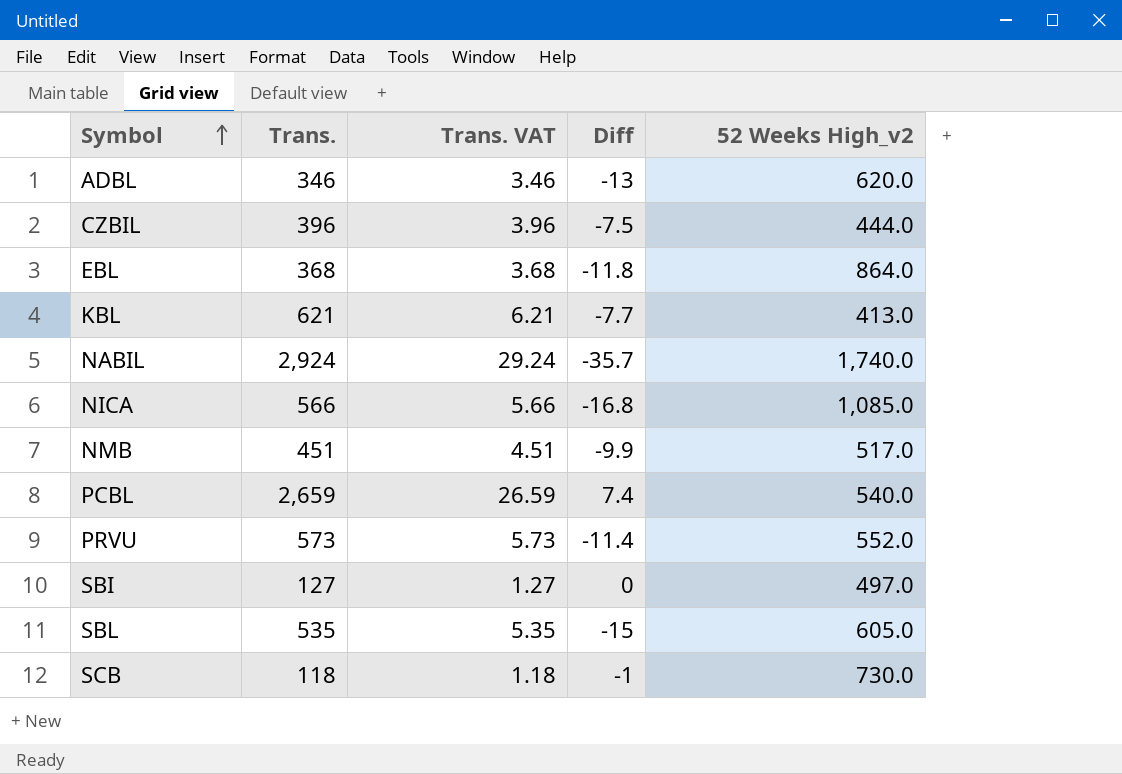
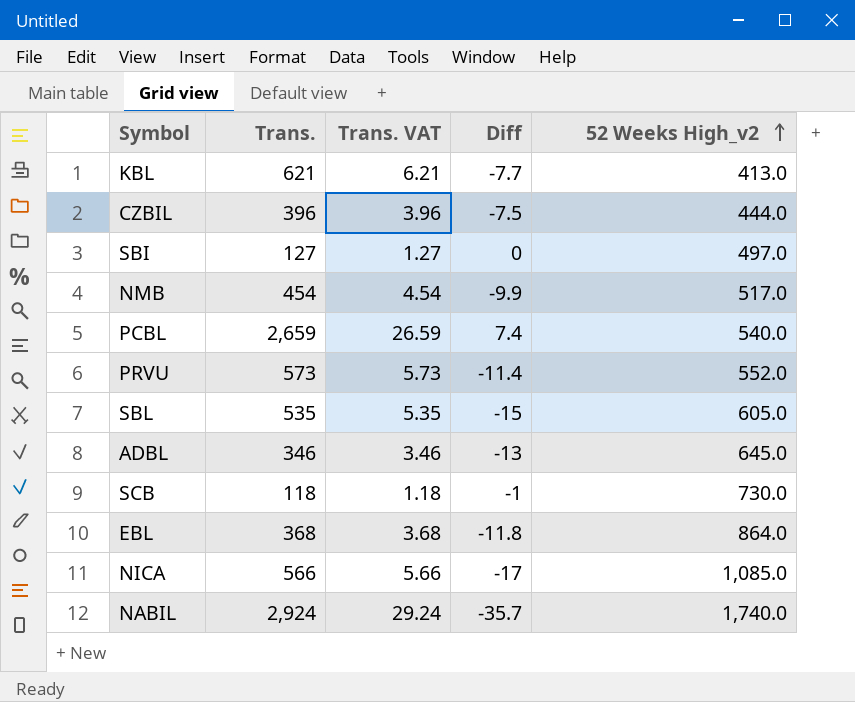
row order: Symbol ascending -> 52 Weeks High_v2 ascending
NMB | Trans.: 451 -> 454
NMB | Trans. VAT: 4.51 -> 4.54
ADBL | 52 Weeks High_v2: 620.0 -> 645.0
NICA | Diff: -16.8 -> -17

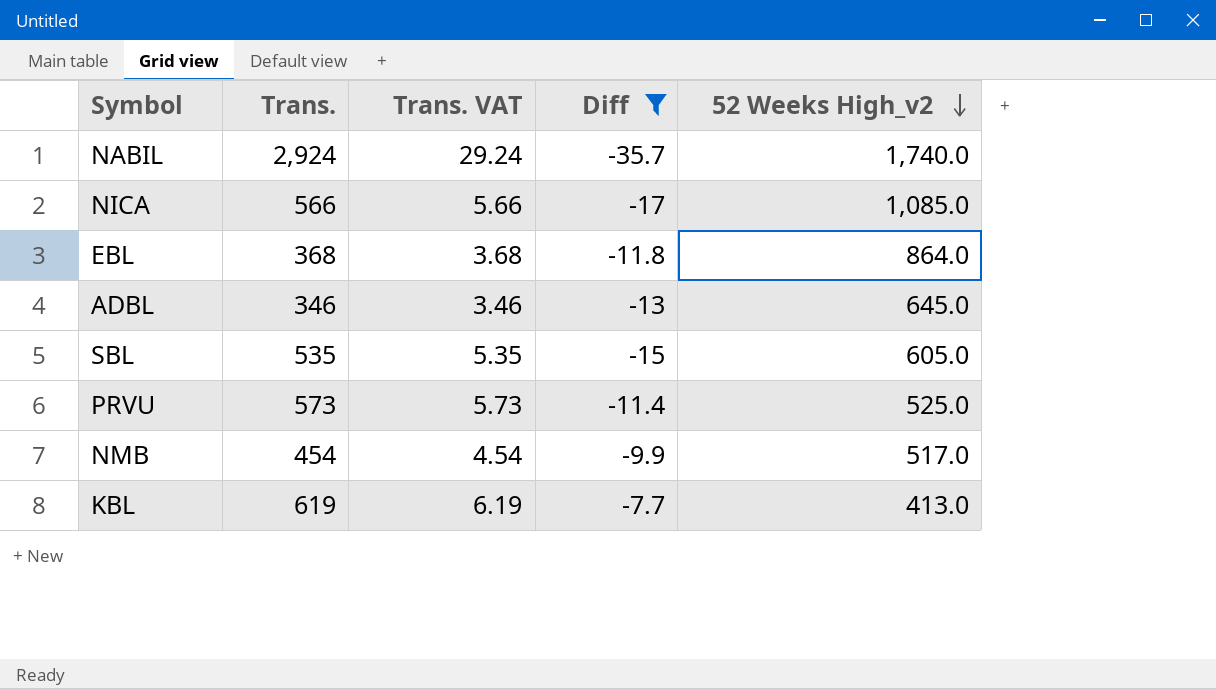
filter: none -> Diff <= -7.7
row order: 52 Weeks High_v2 ascending -> 52 Weeks High_v2 descending
PRVU | 52 Weeks High_v2: 552.0 -> 525.0
KBL | Trans.: 621 -> 619
KBL | Trans. VAT: 6.21 -> 6.19

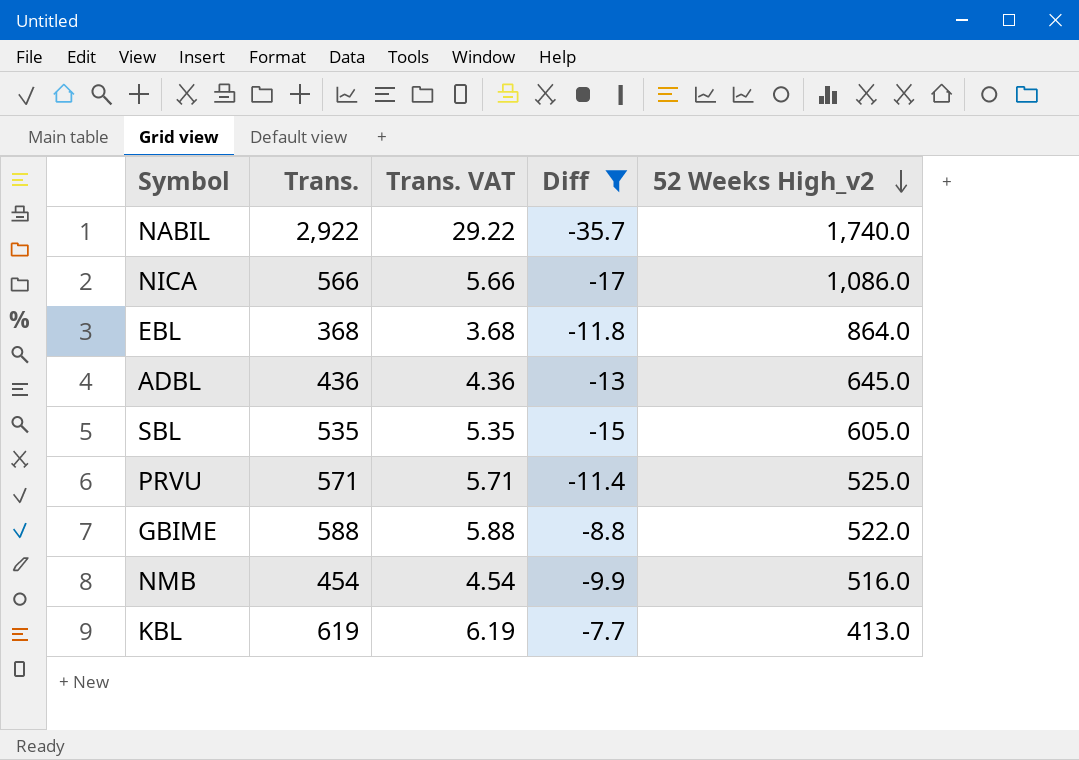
NABIL | Trans.: 2,924 -> 2,922
NABIL | Trans. VAT: 29.24 -> 29.22
NICA | 52 Weeks High_v2: 1,085.0 -> 1,086.0
ADBL | Trans.: 346 -> 436
ADBL | Trans. VAT: 3.46 -> 4.36
PRVU | Trans.: 573 -> 571
PRVU | Trans. VAT: 5.73 -> 5.71
row GBIME: none -> 588 | 5.88 | -8.8 | 522.0
NMB | 52 Weeks High_v2: 517.0 -> 516.0

